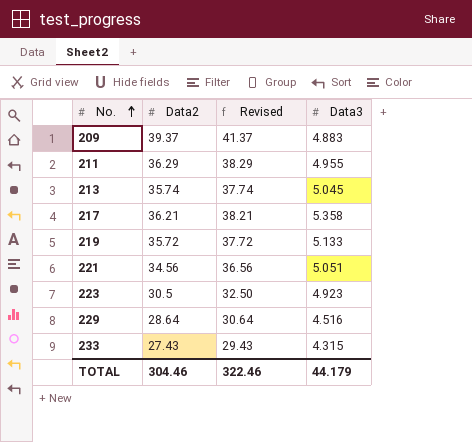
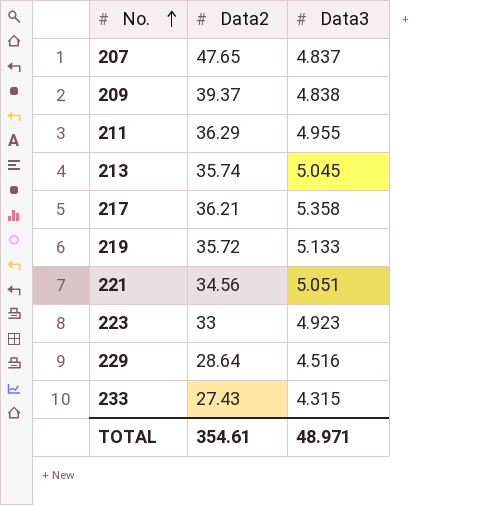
column Revised | formula: [Data2] + 2 -> none
row 207: none -> 47.65 | 4.837
209 | Data3: 4.883 -> 4.838
223 | Data2: 30.5 -> 33
TOTAL | Data2: 304.46 -> 354.61
TOTAL | Data3: 44.179 -> 48.971

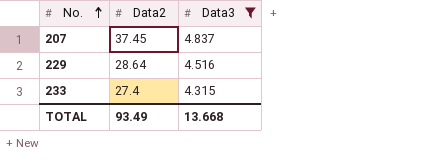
filter: none -> Data3 <= 4.837
207 | Data2: 47.65 -> 37.45
233 | Data2: 27.43 -> 27.4
TOTAL | Data2: 354.61 -> 93.49
TOTAL | Data3: 48.971 -> 13.668

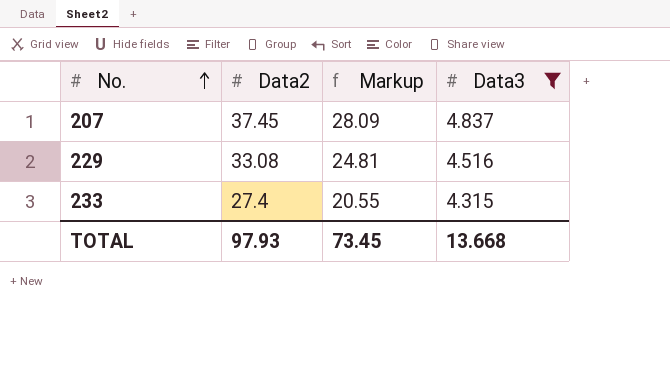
column Markup | formula: none -> [Data2] * 0.75
229 | Data2: 28.64 -> 33.08
TOTAL | Data2: 93.49 -> 97.93

